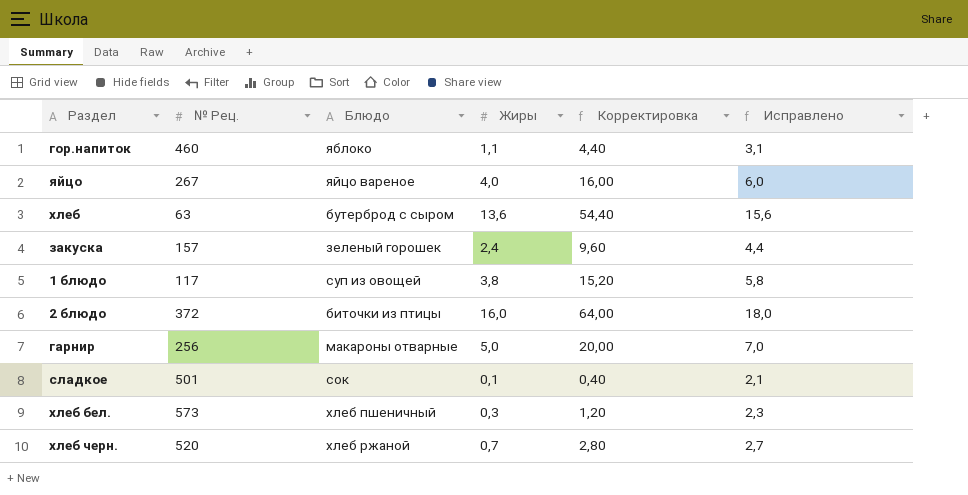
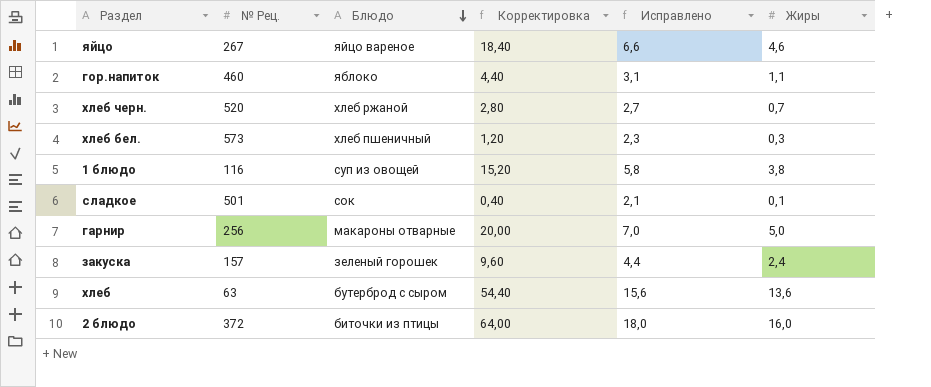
row order: none -> Блюдо descending
column Жиры | position: 4 -> 6
яйцо | Корректировка: 16,00 -> 18,40
яйцо | Исправлено: 6,0 -> 6,6
яйцо | Жиры: 4,0 -> 4,6
1 блюдо | № Рец.: 117 -> 116

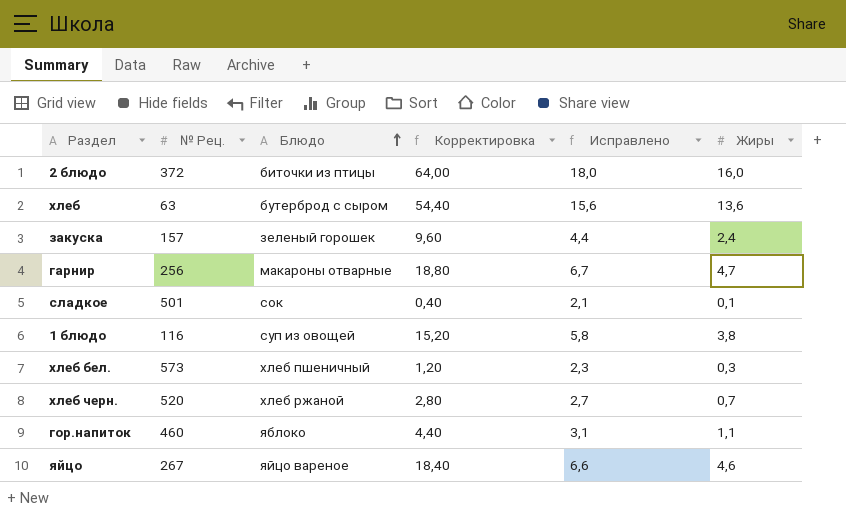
row order: Блюдо descending -> Блюдо ascending
гарнир | Корректировка: 20,00 -> 18,80
гарнир | Исправлено: 7,0 -> 6,7
гарнир | Жиры: 5,0 -> 4,7

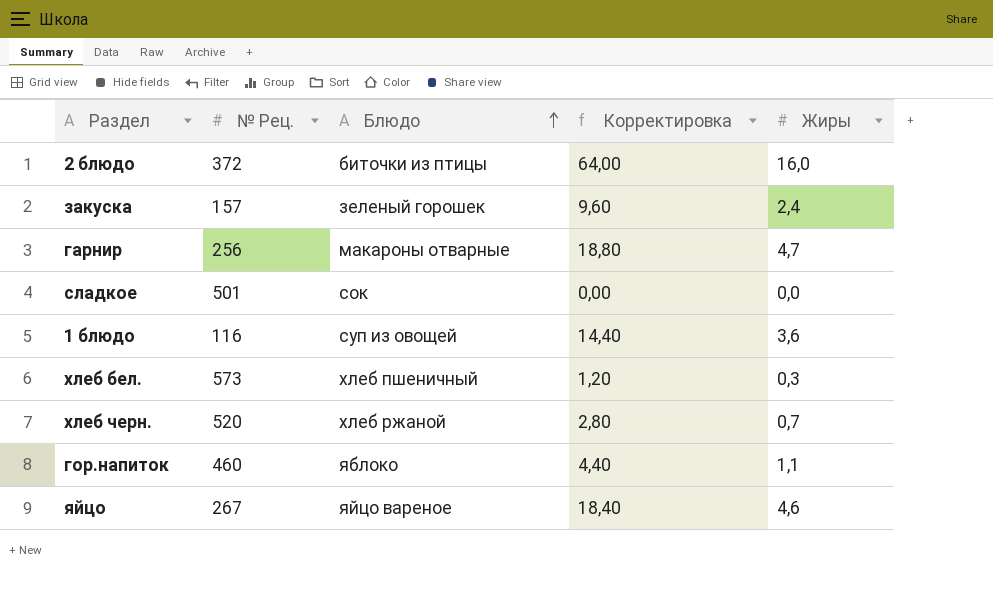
column Исправлено | formula: [Жиры] + 2 -> none
row хлеб: 63 | бутерброд с сыром | 54,40 | 15,6 | 13,6 -> none
сладкое | Корректировка: 0,40 -> 0,00
сладкое | Жиры: 0,1 -> 0,0
1 блюдо | Корректировка: 15,20 -> 14,40
1 блюдо | Жиры: 3,8 -> 3,6

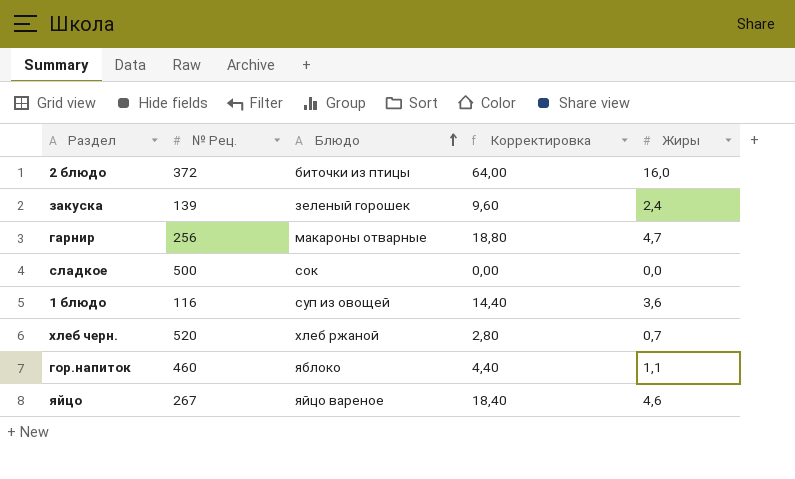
row хлеб бел.: 573 | хлеб пшеничный | 1,20 | 0,3 -> none
закуска | № Рец.: 157 -> 139
сладкое | № Рец.: 501 -> 500

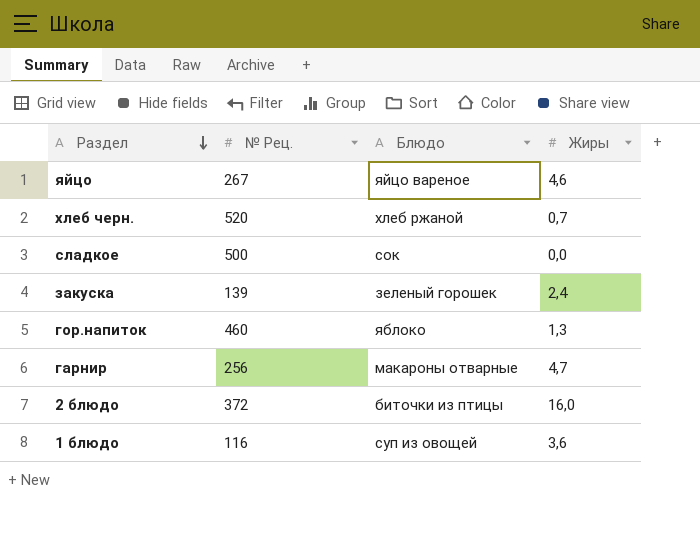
row order: Блюдо ascending -> Раздел descending
column Корректировка | formula: [Жиры] * 4 -> none
гор.напиток | Жиры: 1,1 -> 1,3

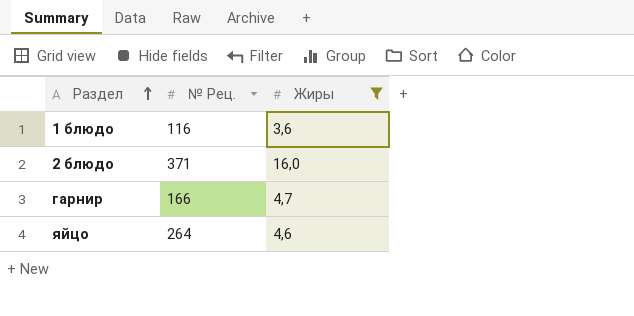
filter: none -> Жиры >= 3,6
row order: Раздел descending -> Раздел ascending
column Блюдо | position: 3 -> none
2 блюдо | № Рец.: 372 -> 371
гарнир | № Рец.: 256 -> 166
яйцо | № Рец.: 267 -> 264

